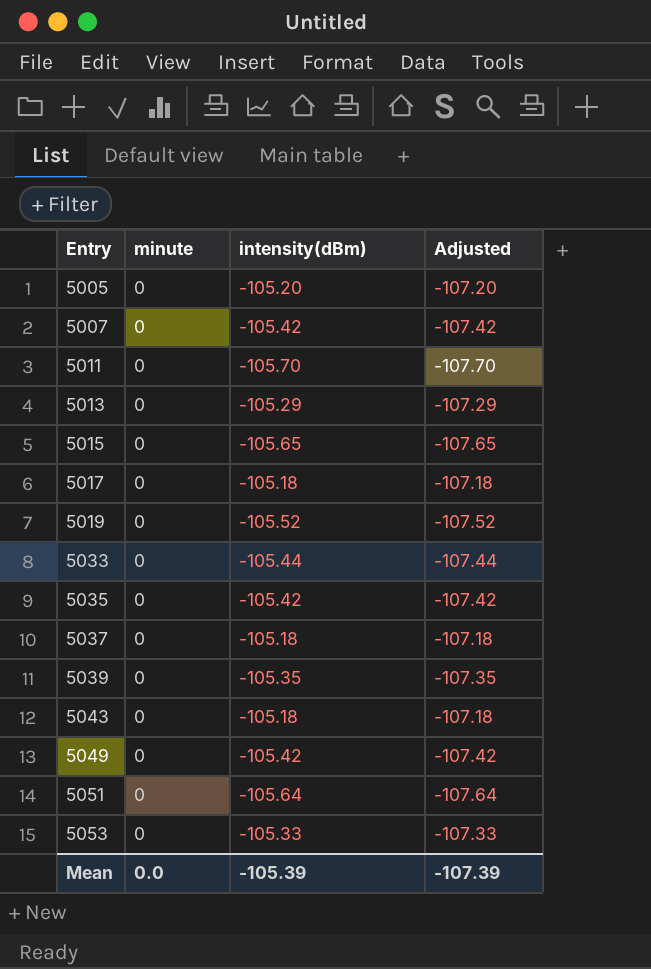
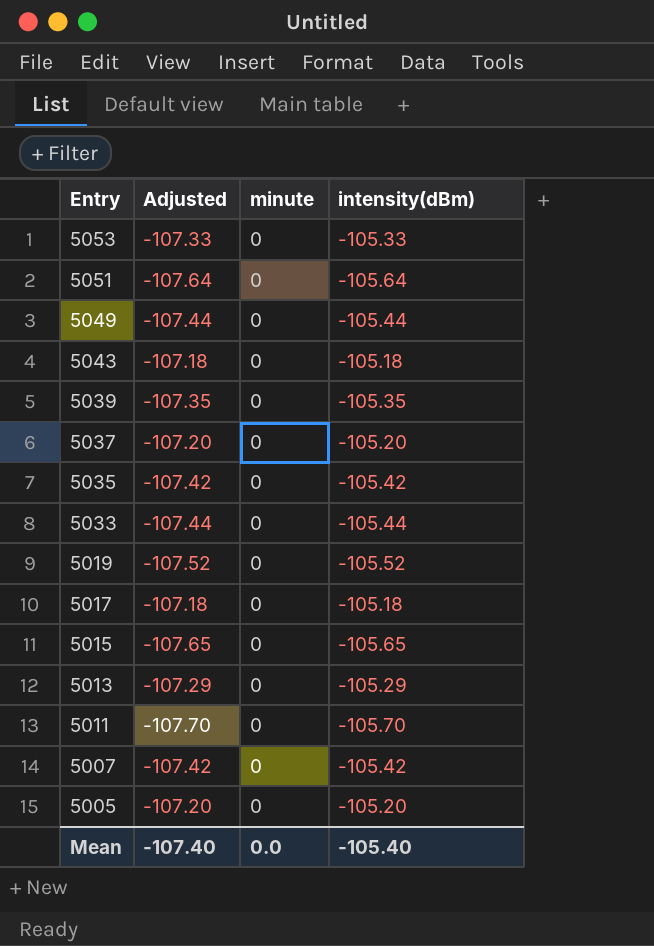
row order: Entry ascending -> Entry descending
column Adjusted | position: 4 -> 2
5049 | Adjusted: -107.42 -> -107.44
5049 | intensity(dBm): -105.42 -> -105.44
5037 | Adjusted: -107.18 -> -107.20
5037 | intensity(dBm): -105.18 -> -105.20
Mean | Adjusted: -107.39 -> -107.40
Mean | intensity(dBm): -105.39 -> -105.40

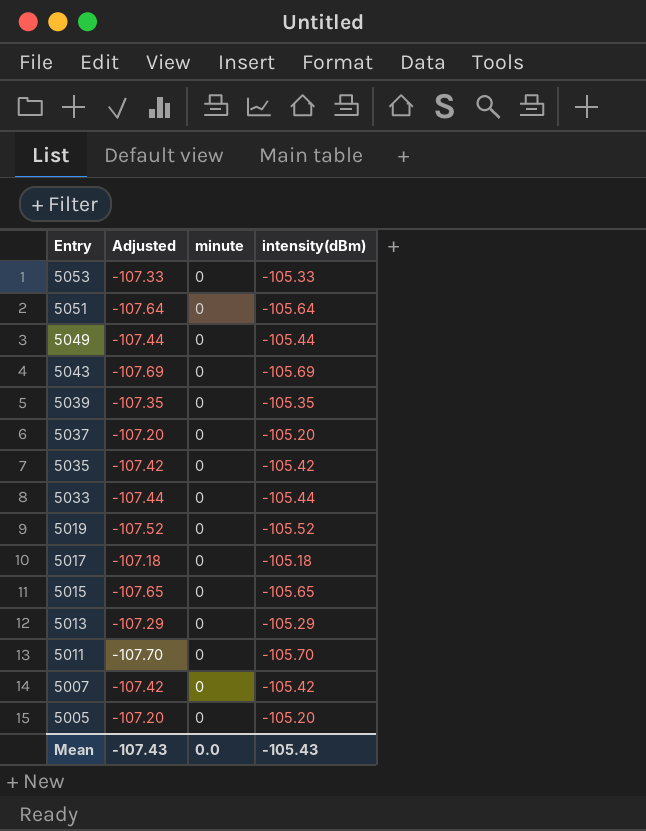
5043 | Adjusted: -107.18 -> -107.69
5043 | intensity(dBm): -105.18 -> -105.69
Mean | Adjusted: -107.40 -> -107.43
Mean | intensity(dBm): -105.40 -> -105.43

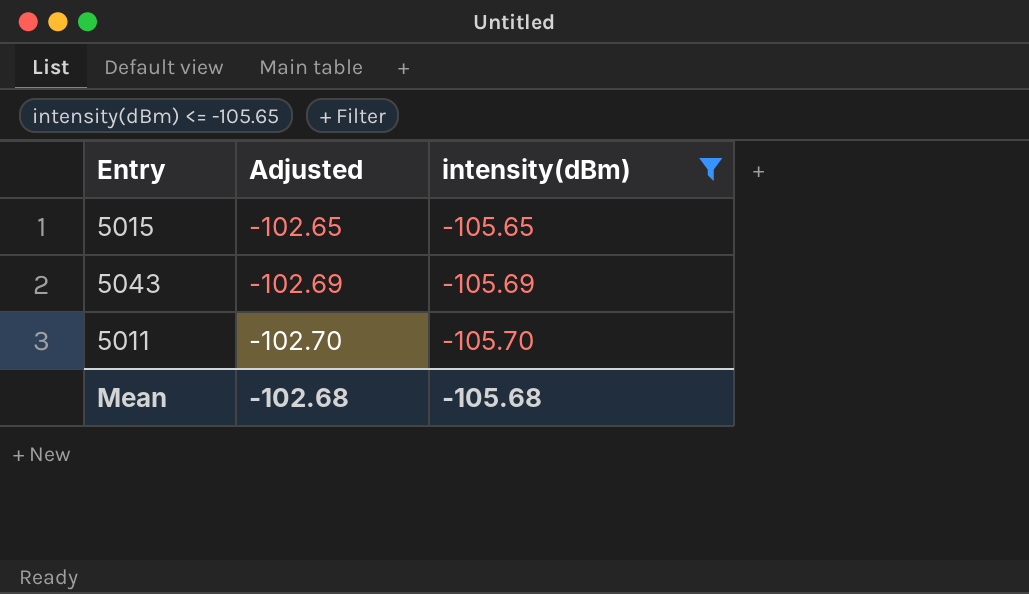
filter: none -> intensity(dBm) <= -105.65
row order: Entry descending -> Adjusted descending
column minute | position: 3 -> none
column Adjusted | formula: [intensity(dBm)] - 2 -> [intensity(dBm)] + 3
Mean | Adjusted: -107.43 -> -102.68
Mean | intensity(dBm): -105.43 -> -105.68

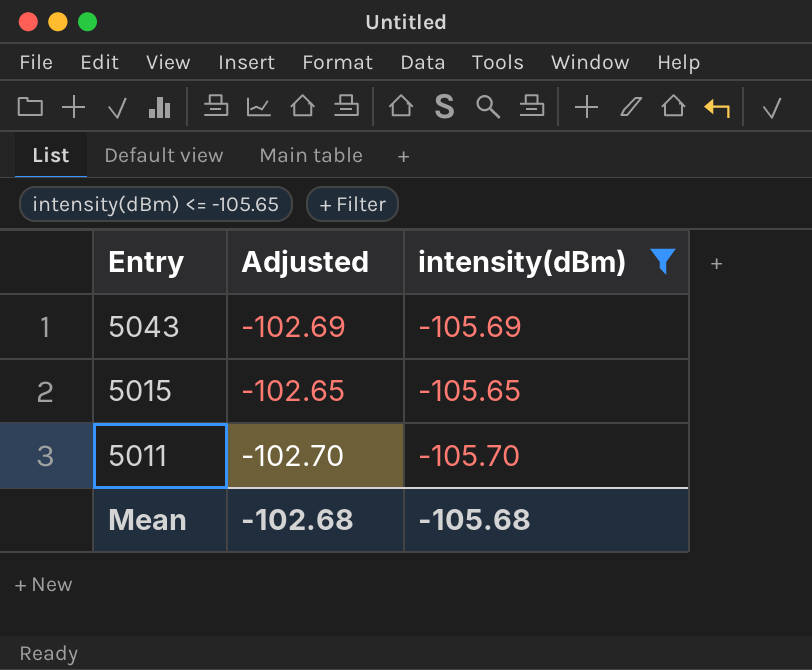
row order: Adjusted descending -> Entry descending

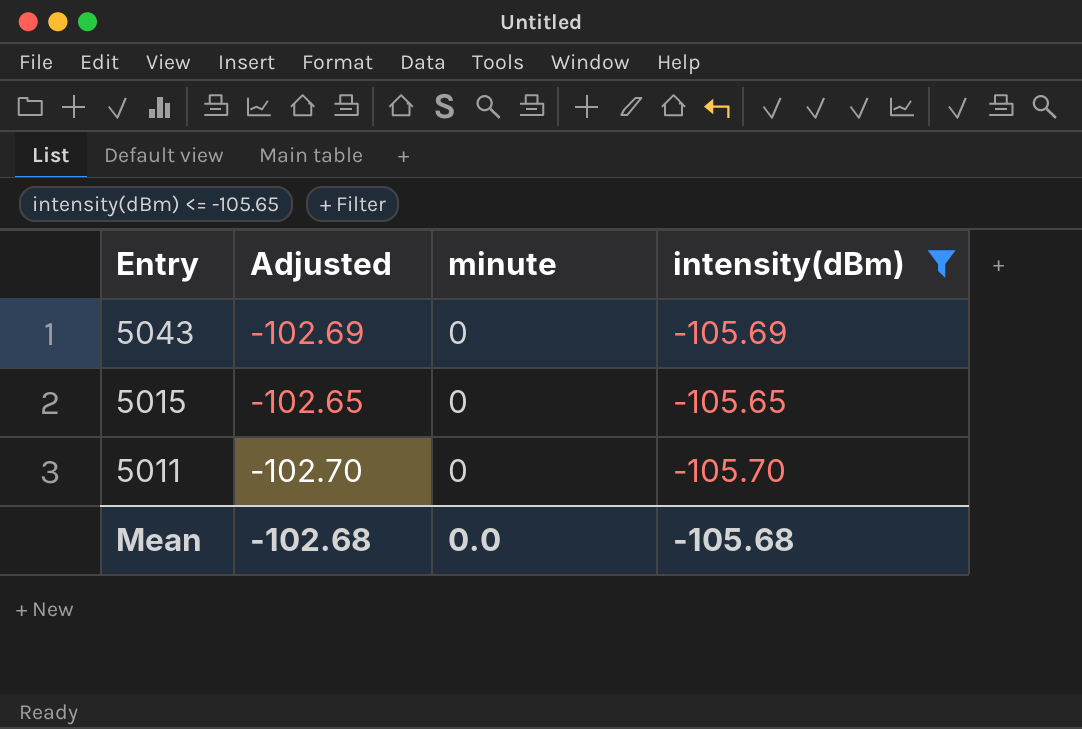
column minute | position: none -> 3

